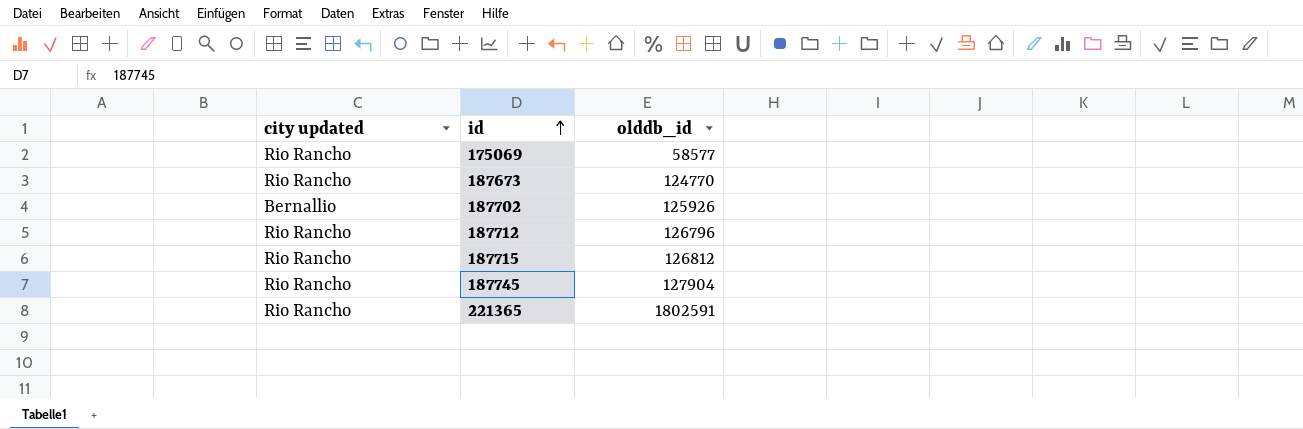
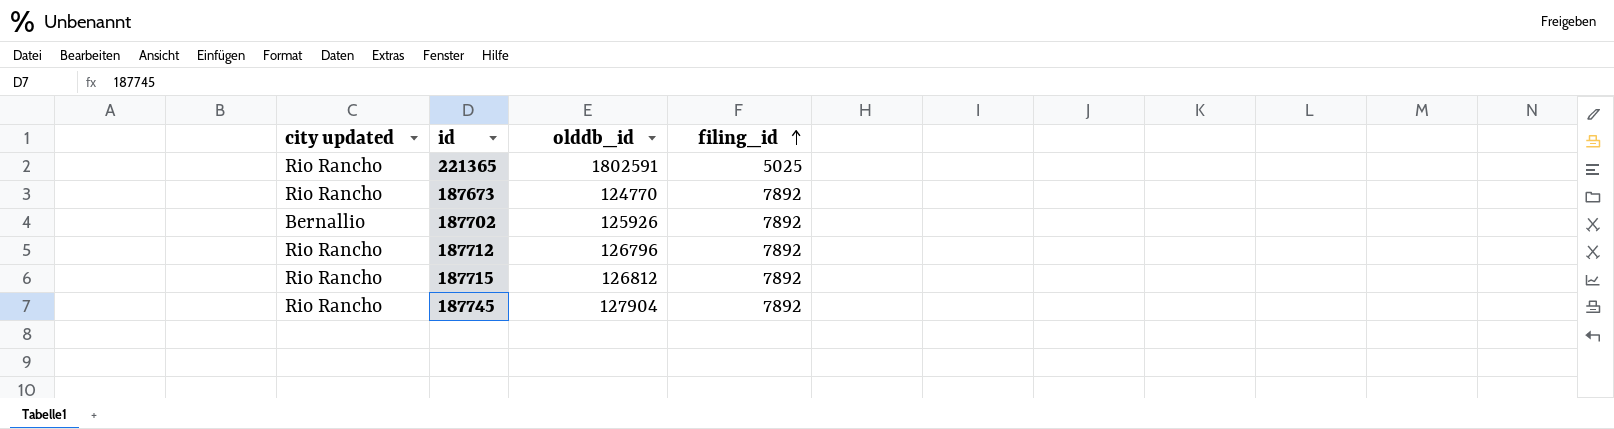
row order: id ascending -> filing_id ascending
column filing_id | position: none -> 4
row 175069: Rio Rancho | 58577 -> none

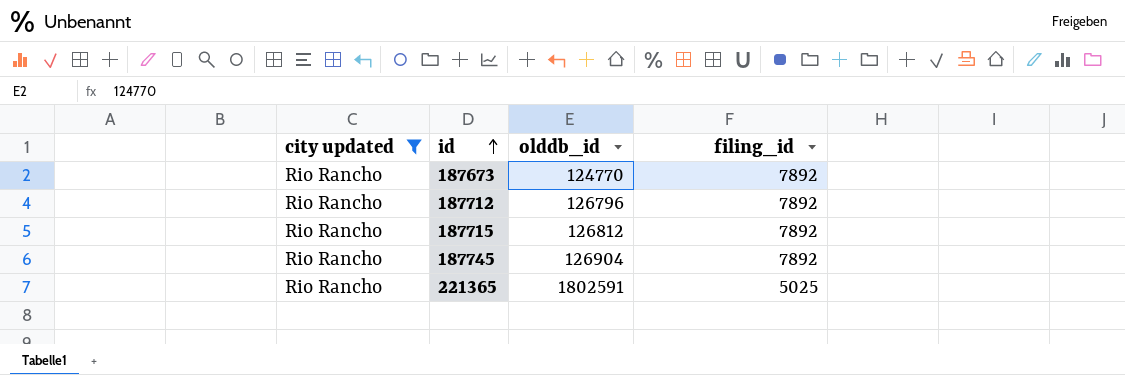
filter: none -> city updated = Rio Rancho
row order: filing_id ascending -> id ascending
187745 | olddb_id: 127904 -> 126904

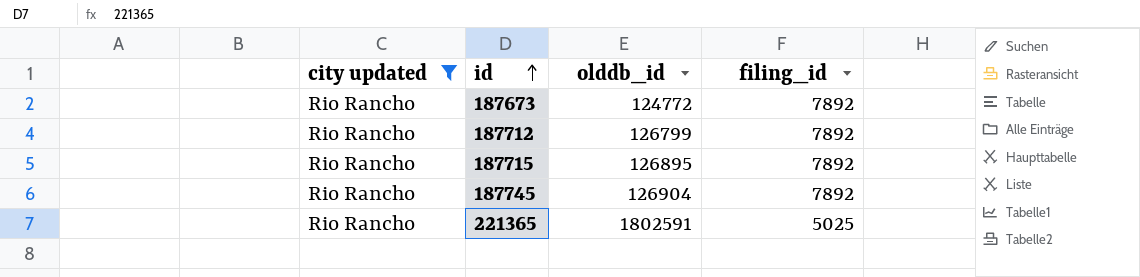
187673 | olddb_id: 124770 -> 124772
187712 | olddb_id: 126796 -> 126799
187715 | olddb_id: 126812 -> 126895

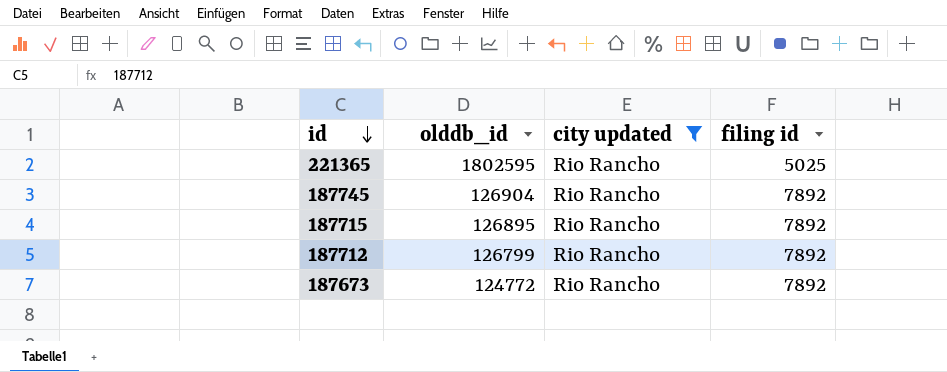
row order: id ascending -> id descending
column city updated | position: 1 -> 3
column name: filing_id -> filing id
221365 | olddb_id: 1802591 -> 1802595

